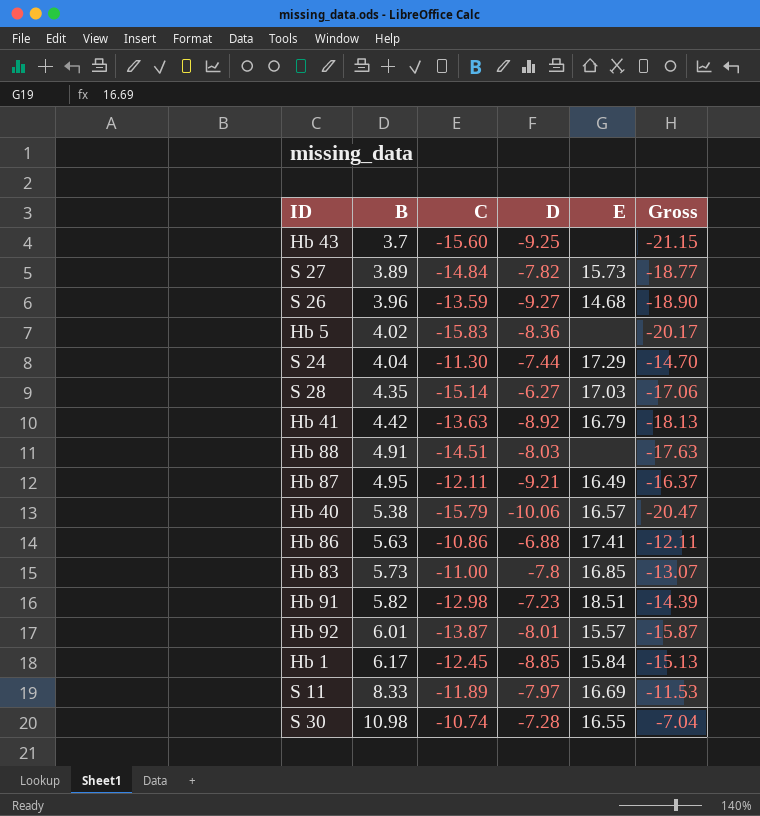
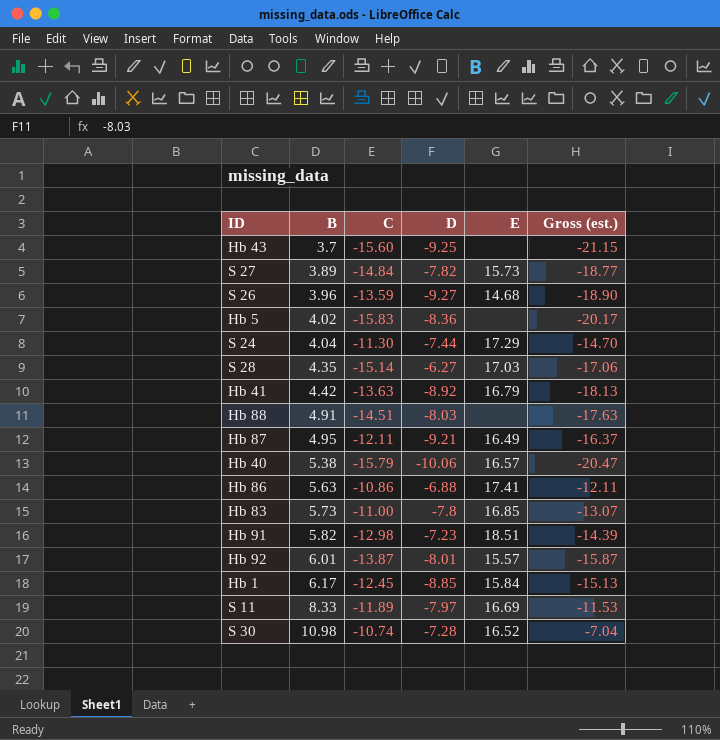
column name: Gross -> Gross (est.)
S 30 | E: 16.55 -> 16.52

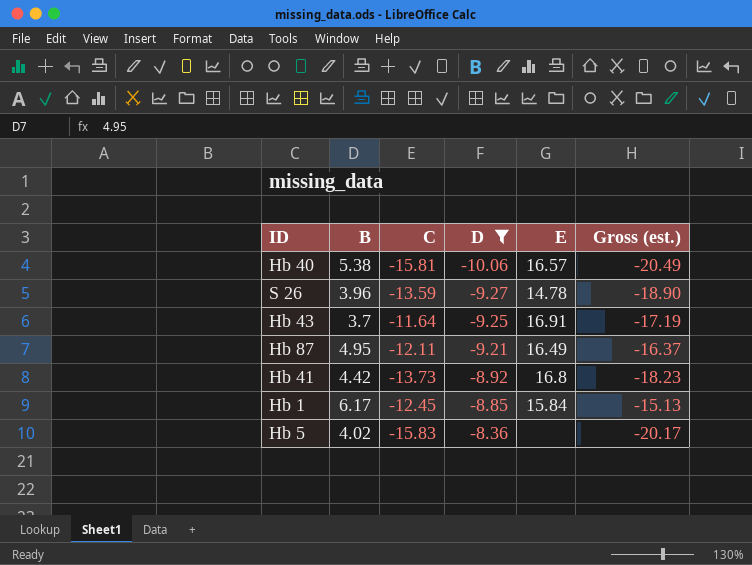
filter: none -> D <= -8.36
row order: B ascending -> D ascending
Hb 40 | C: -15.79 -> -15.81
Hb 40 | Gross (est.): -20.47 -> -20.49
S 26 | E: 14.68 -> 14.78
Hb 43 | C: -15.60 -> -11.64
Hb 43 | E: none -> 16.91
Hb 43 | Gross (est.): -21.15 -> -17.19
Hb 41 | C: -13.63 -> -13.73
Hb 41 | E: 16.79 -> 16.8
Hb 41 | Gross (est.): -18.13 -> -18.23

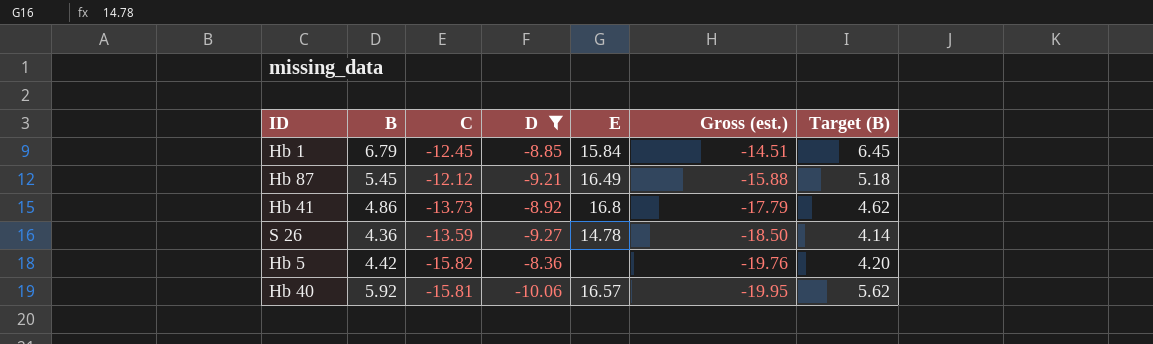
row order: D ascending -> Gross (est.) descending
column Target (B) | formula: none -> [B] * 0.95
row Hb 43: 3.7 | -11.64 | -9.25 | 16.91 | -17.19 -> none
Hb 1 | B: 6.17 -> 6.79
Hb 1 | Gross (est.): -15.13 -> -14.51
Hb 87 | B: 4.95 -> 5.45
Hb 87 | C: -12.11 -> -12.12
Hb 87 | Gross (est.): -16.37 -> -15.88
Hb 41 | B: 4.42 -> 4.86
Hb 41 | Gross (est.): -18.23 -> -17.79
S 26 | B: 3.96 -> 4.36
S 26 | Gross (est.): -18.90 -> -18.50
Hb 5 | B: 4.02 -> 4.42
Hb 5 | C: -15.83 -> -15.82
Hb 5 | Gross (est.): -20.17 -> -19.76
Hb 40 | B: 5.38 -> 5.92
Hb 40 | Gross (est.): -20.49 -> -19.95

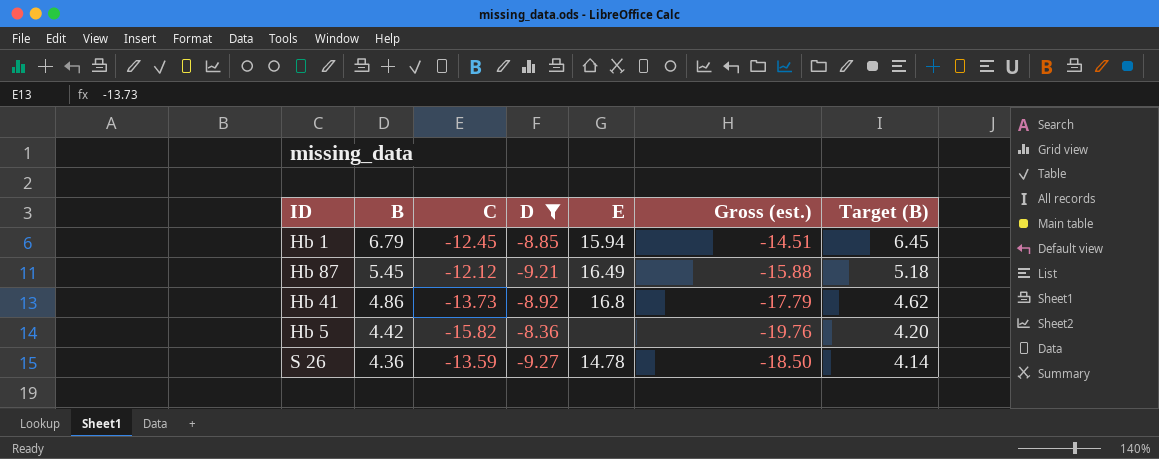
row order: Gross (est.) descending -> B descending
row Hb 40: 5.92 | -15.81 | -10.06 | 16.57 | -19.95 | 5.62 -> none
Hb 1 | E: 15.84 -> 15.94

